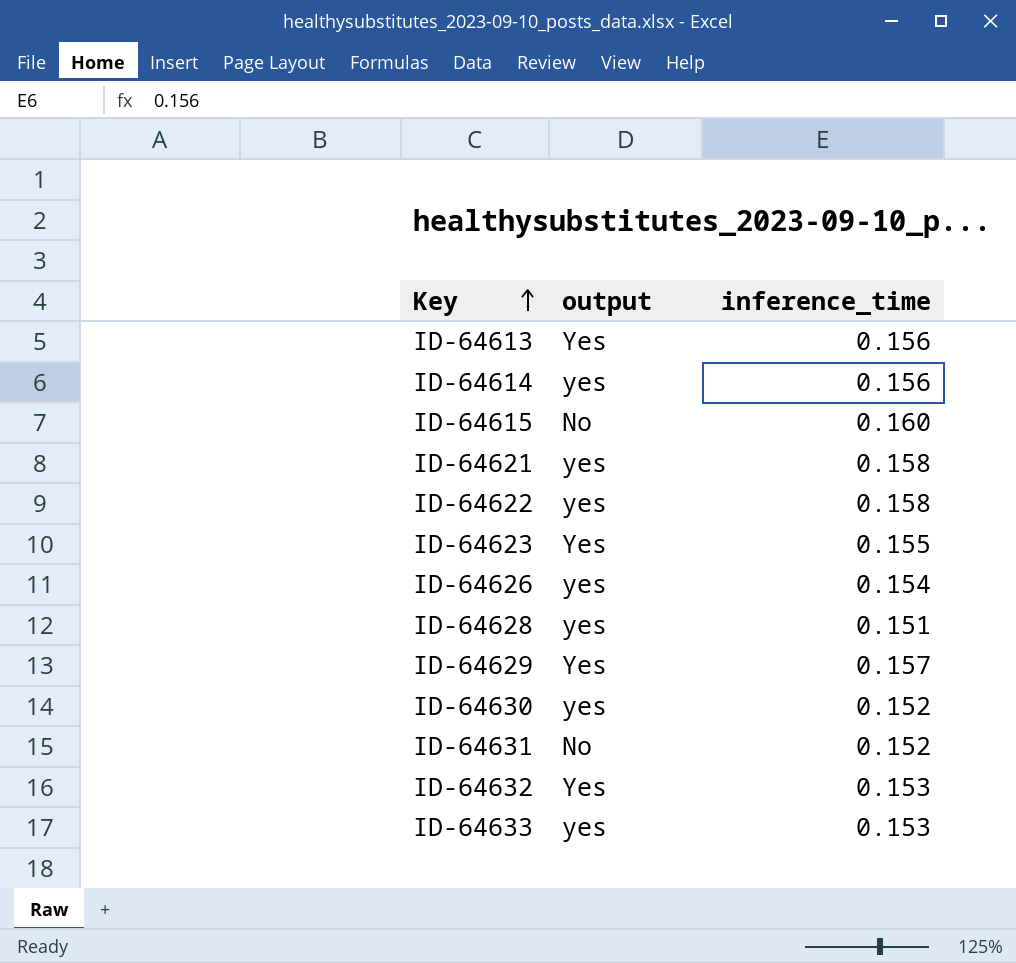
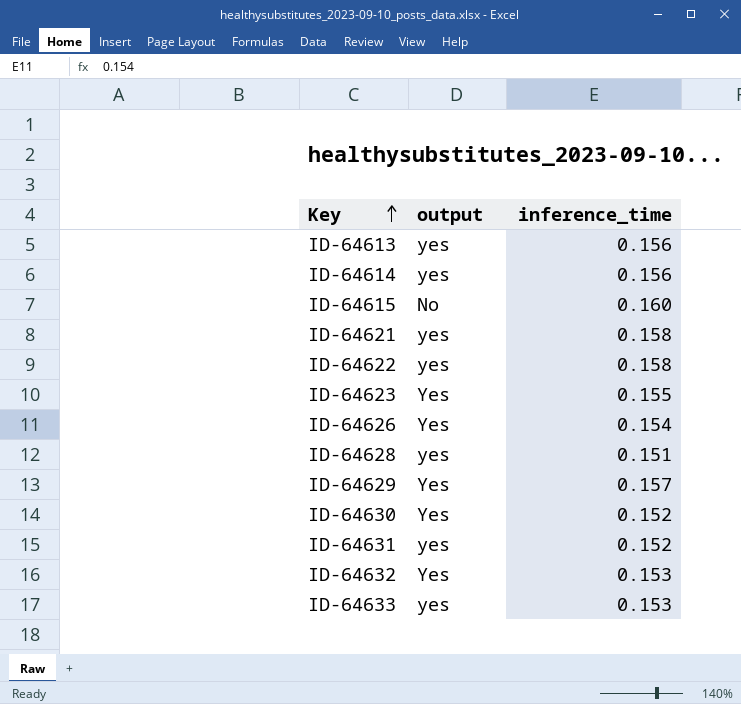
ID-64613 | output: Yes -> yes
ID-64626 | output: yes -> Yes
ID-64630 | output: yes -> Yes
ID-64631 | output: No -> yes

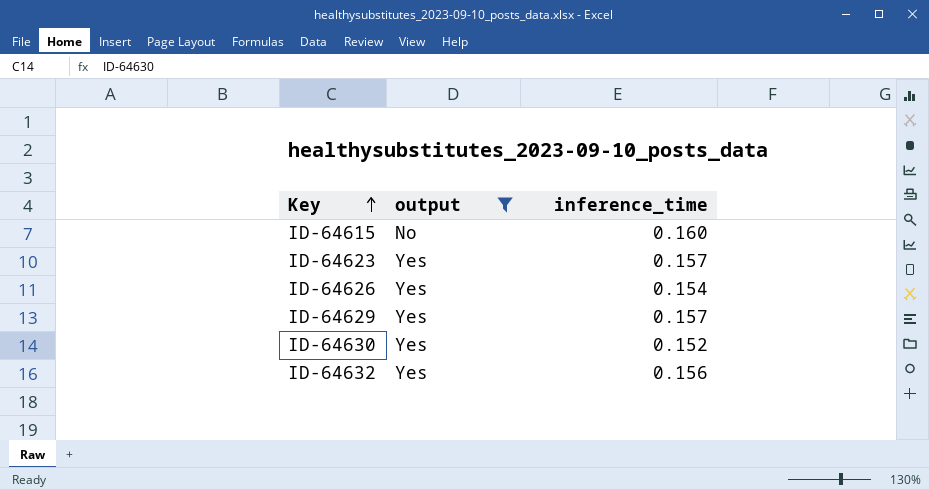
filter: none -> output != yes
ID-64623 | inference_time: 0.155 -> 0.157
ID-64632 | inference_time: 0.153 -> 0.156

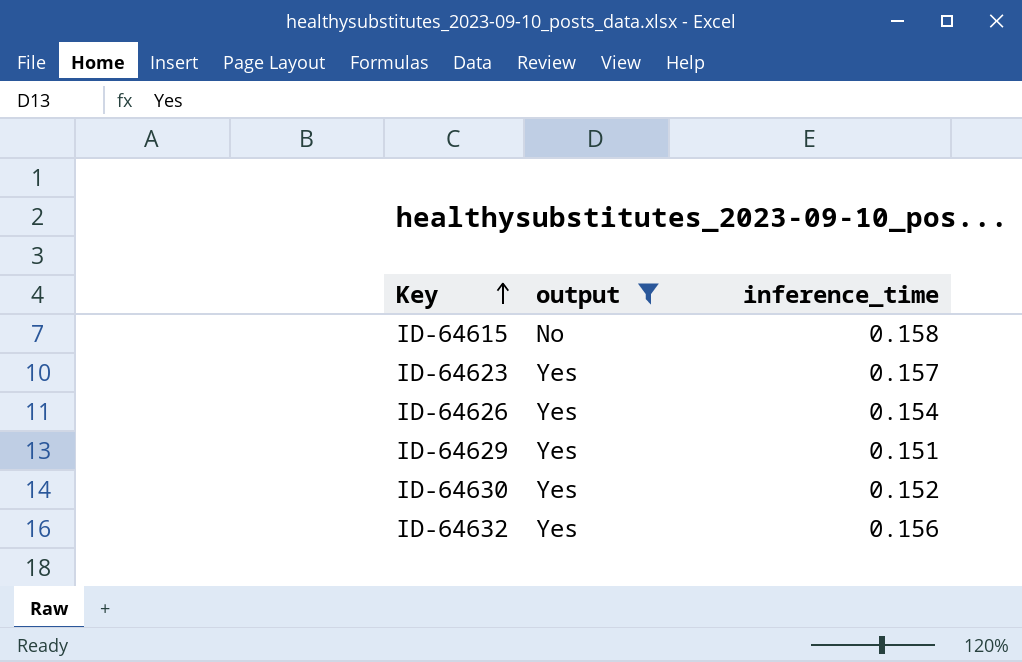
ID-64615 | inference_time: 0.160 -> 0.158
ID-64629 | inference_time: 0.157 -> 0.151

